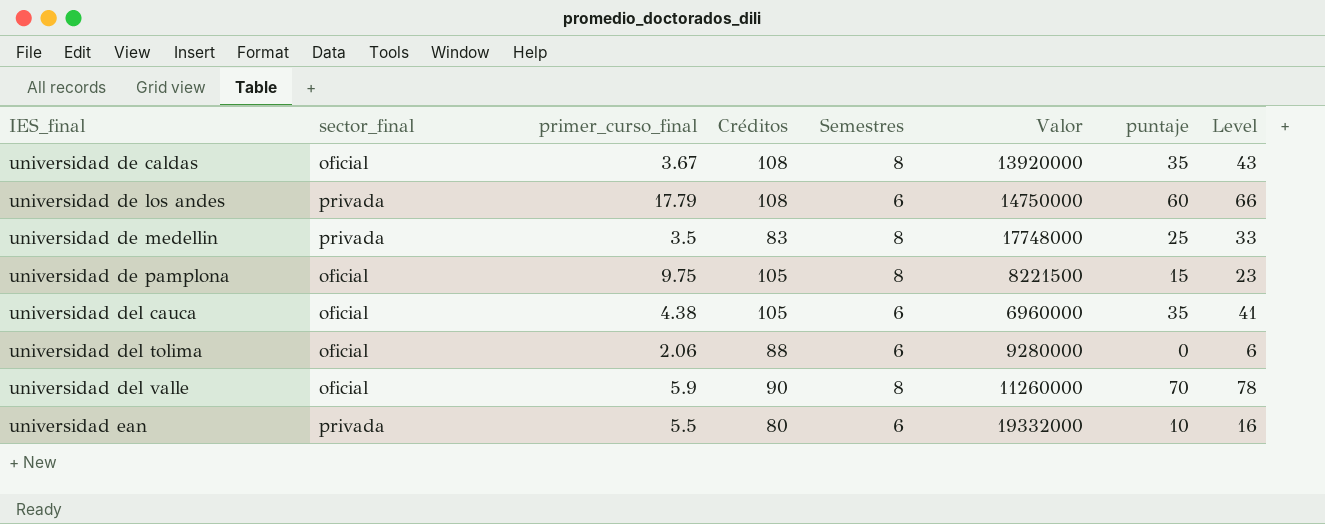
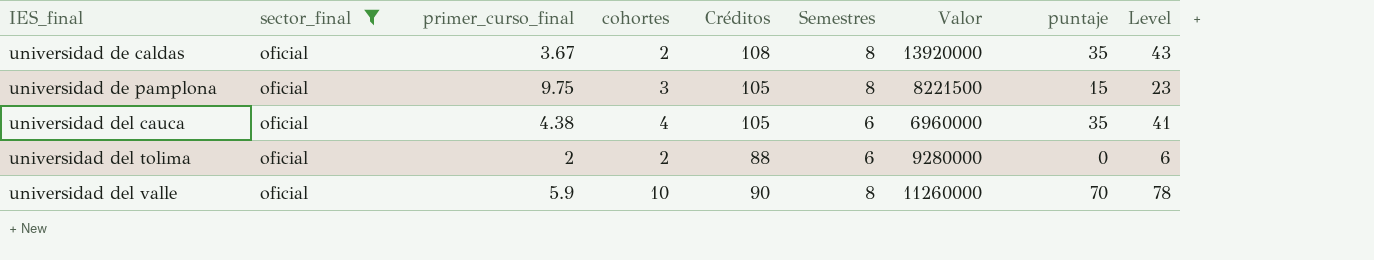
filter: none -> sector_final = oficial
column cohortes | position: none -> 4
universidad del tolima | primer_curso_final: 2.06 -> 2

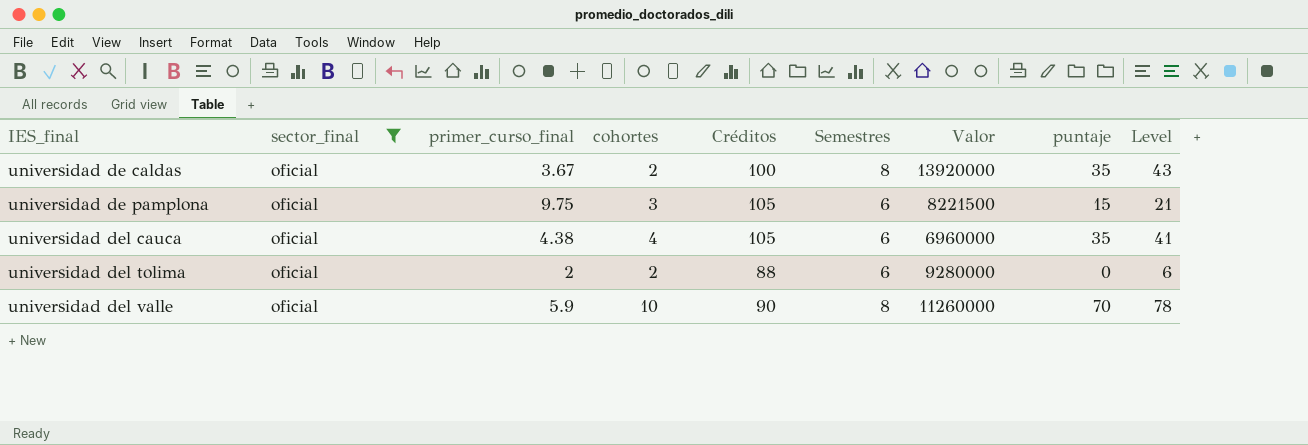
universidad de caldas | Créditos: 108 -> 100
universidad de pamplona | Semestres: 8 -> 6
universidad de pamplona | Level: 23 -> 21

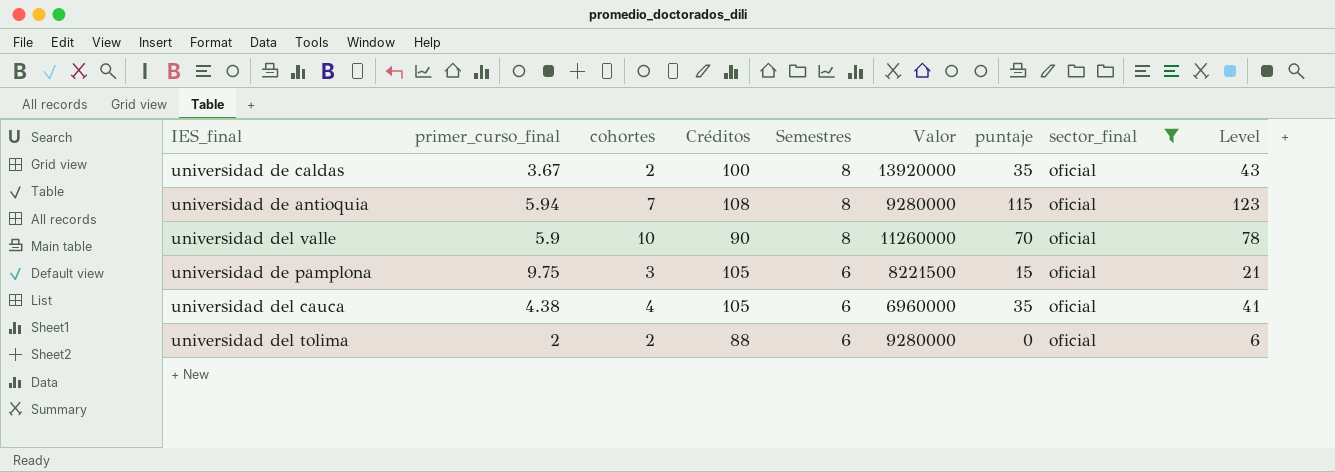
row order: IES_final ascending -> Semestres descending
column sector_final | position: 2 -> 8
row universidad de antioquia: none -> 5.94 | 7 | 108 | 8 | 9280000 | 115 | oficial | 123

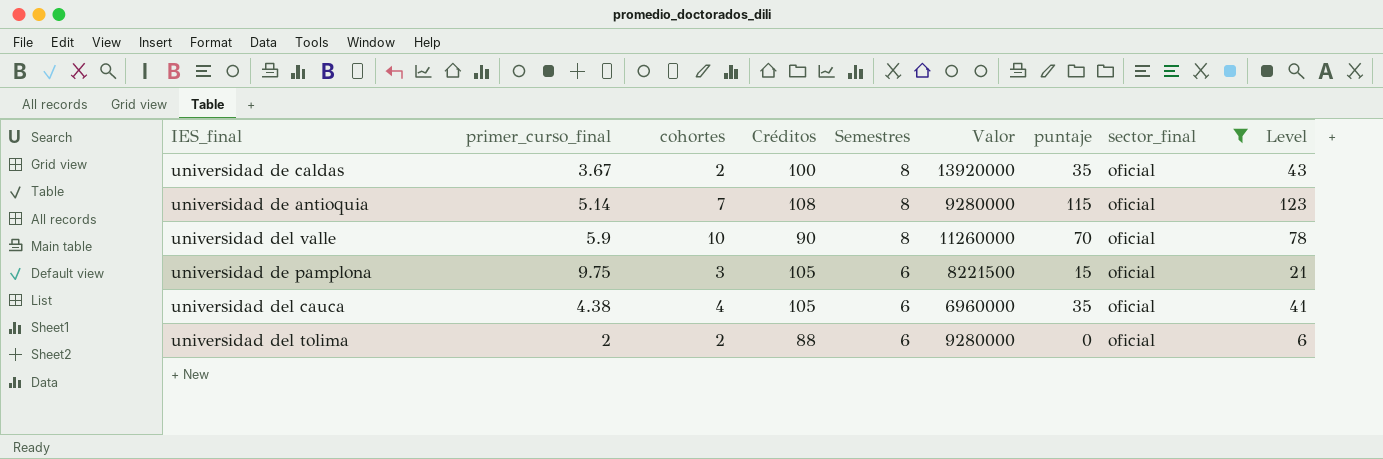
universidad de antioquia | primer_curso_final: 5.94 -> 5.14

